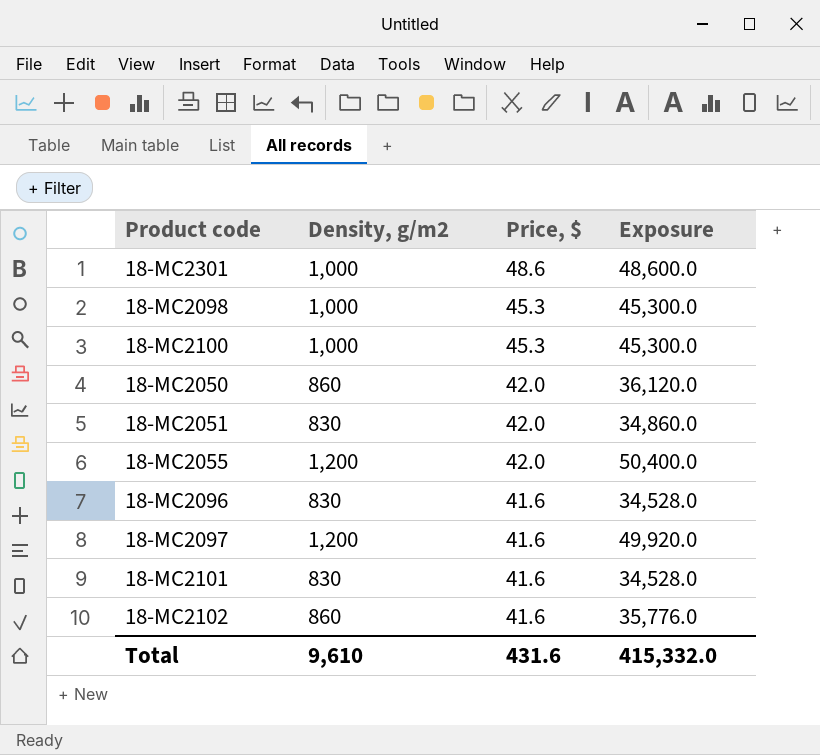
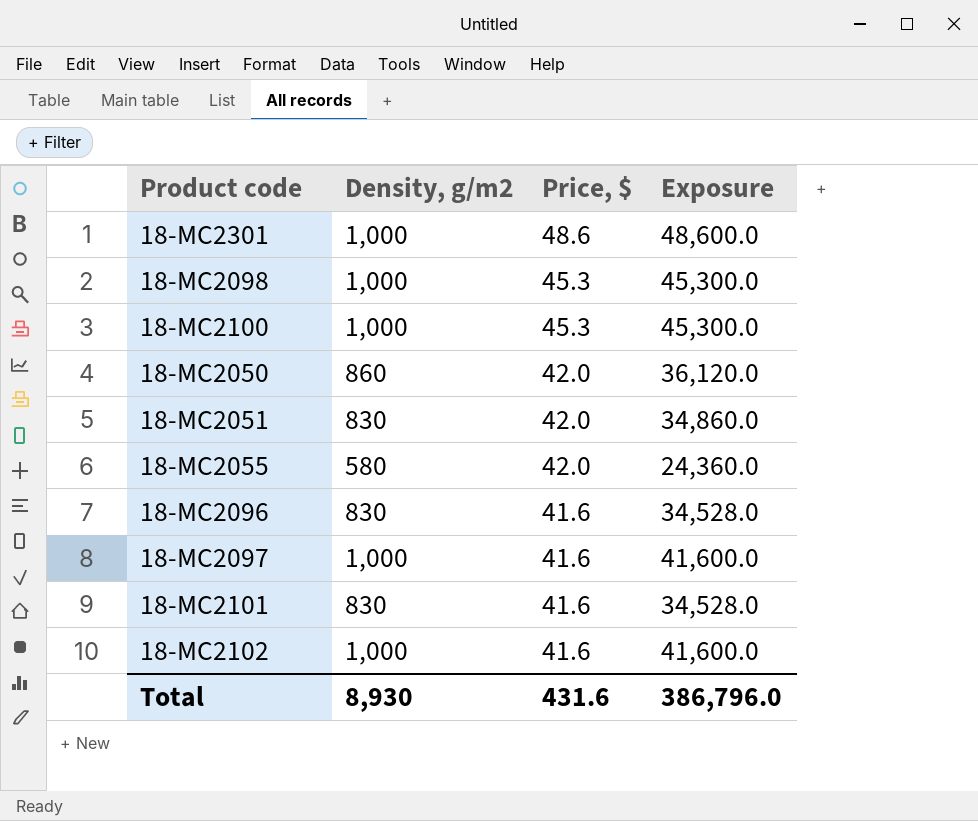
18-MC2055 | Density, g/m2: 1,200 -> 580
18-MC2055 | Exposure: 50,400.0 -> 24,360.0
18-MC2097 | Density, g/m2: 1,200 -> 1,000
18-MC2097 | Exposure: 49,920.0 -> 41,600.0
18-MC2102 | Density, g/m2: 860 -> 1,000
18-MC2102 | Exposure: 35,776.0 -> 41,600.0
Total | Density, g/m2: 9,610 -> 8,930
Total | Exposure: 415,332.0 -> 386,796.0

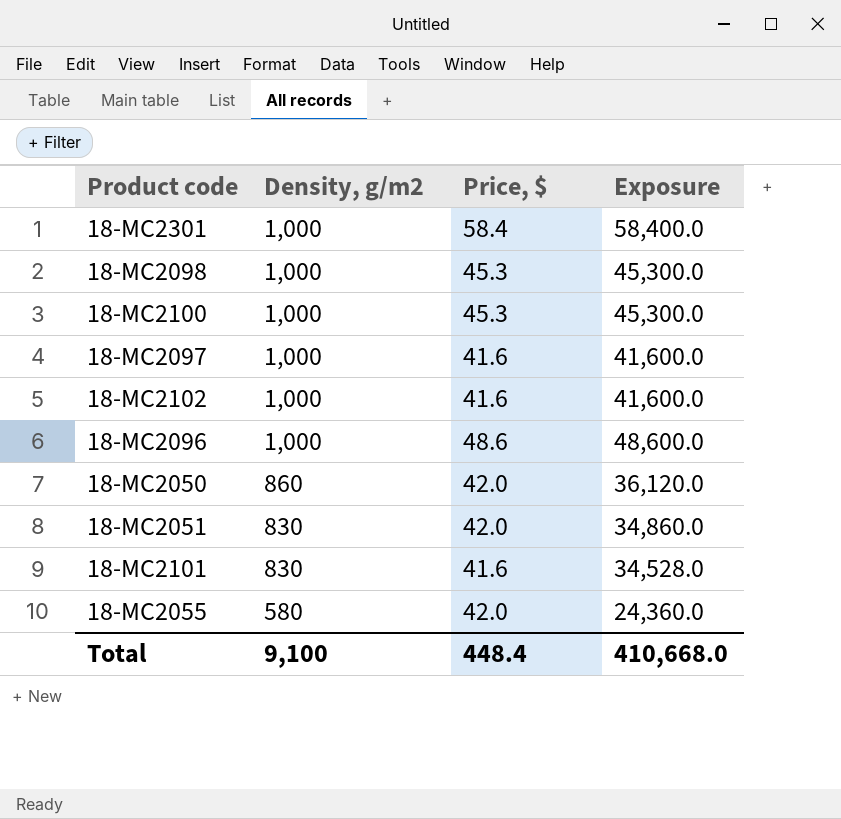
row order: Price, $ descending -> Density, g/m2 descending
18-MC2301 | Price, $: 48.6 -> 58.4
18-MC2301 | Exposure: 48,600.0 -> 58,400.0
18-MC2096 | Density, g/m2: 830 -> 1,000
18-MC2096 | Price, $: 41.6 -> 48.6
18-MC2096 | Exposure: 34,528.0 -> 48,600.0
Total | Density, g/m2: 8,930 -> 9,100
Total | Price, $: 431.6 -> 448.4
Total | Exposure: 386,796.0 -> 410,668.0

